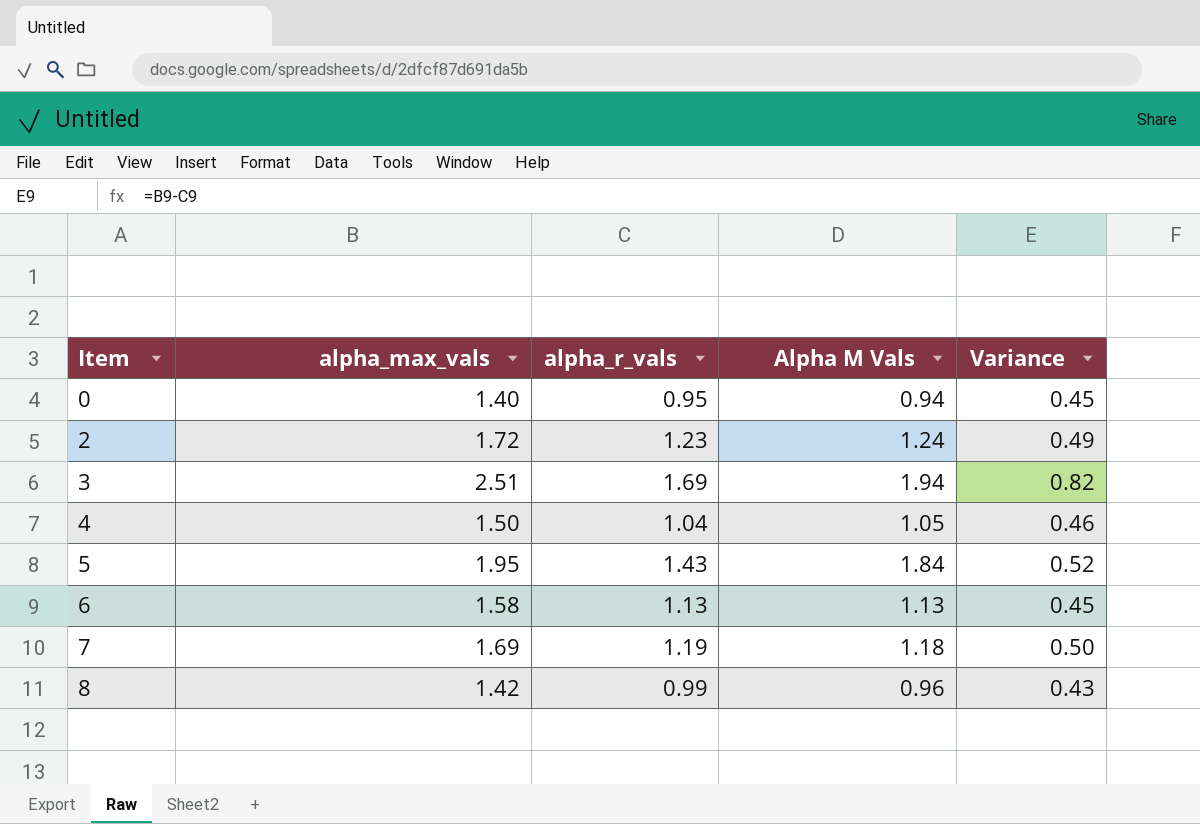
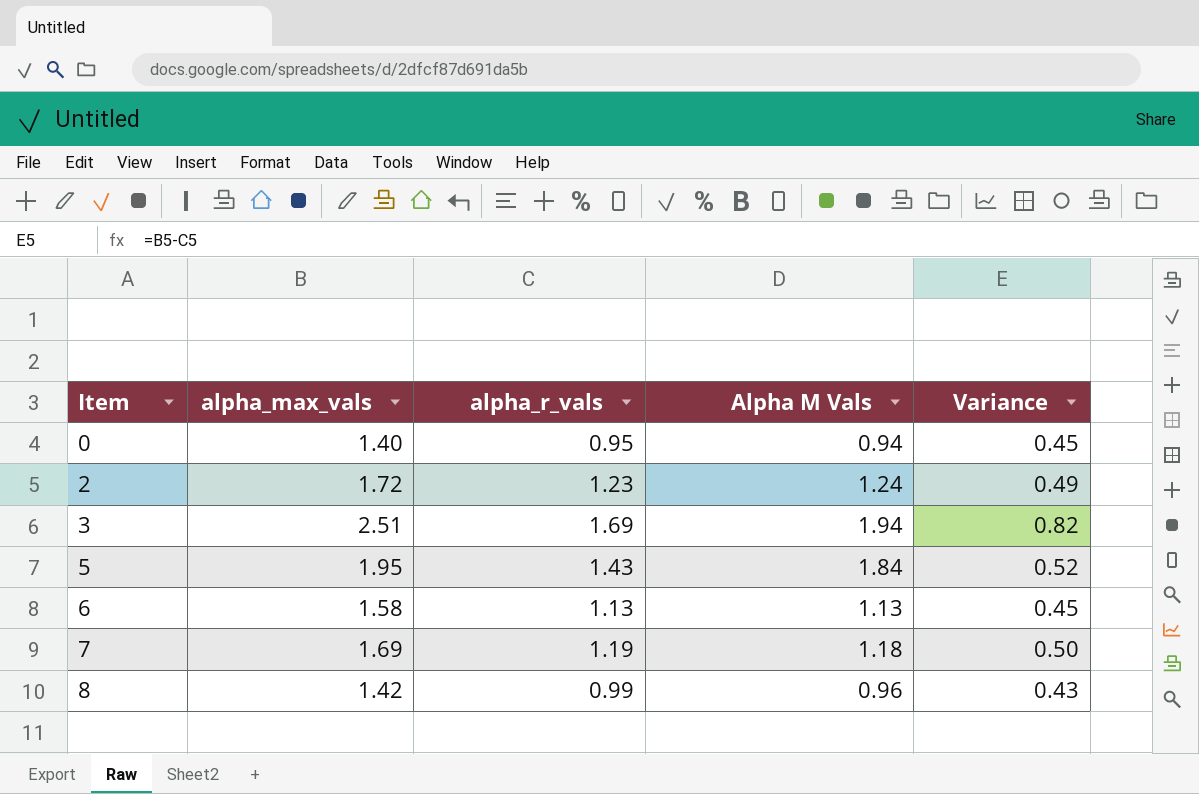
row 4: 1.50 | 1.04 | 1.05 | 0.46 -> none

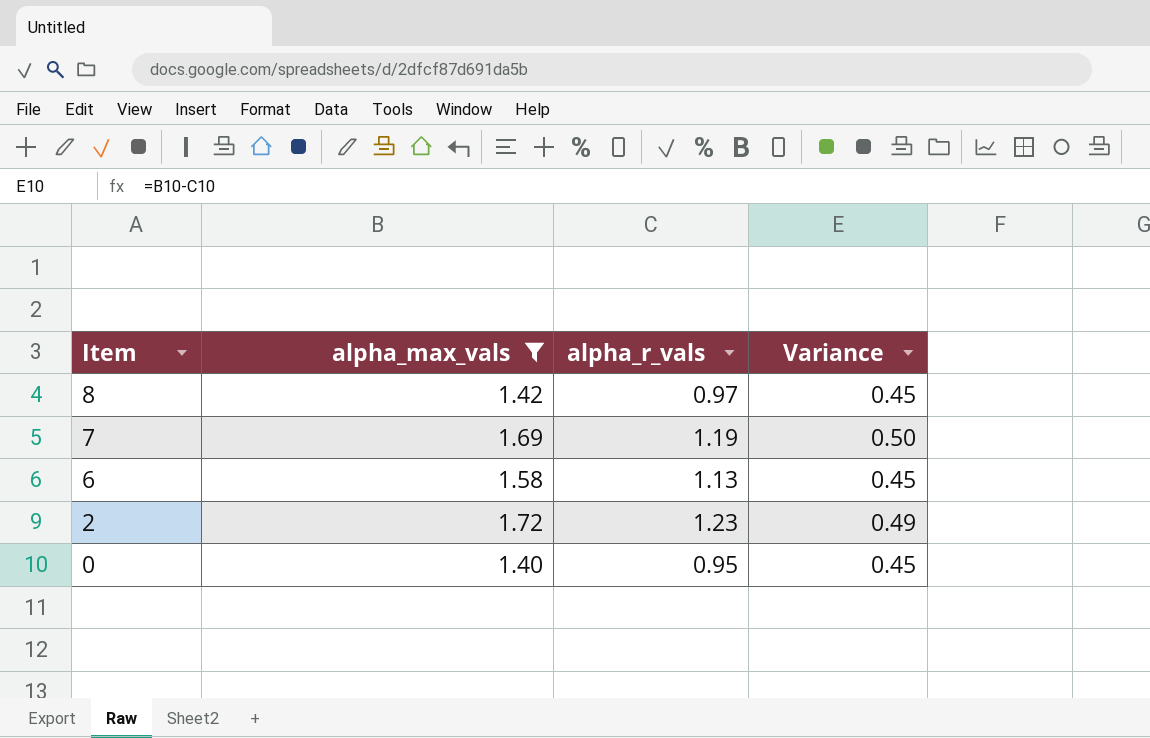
filter: none -> alpha_max_vals <= 1.72
row order: Item ascending -> Item descending
column Alpha M Vals | position: 4 -> none
8 | alpha_r_vals: 0.99 -> 0.97
8 | Variance: 0.43 -> 0.45

